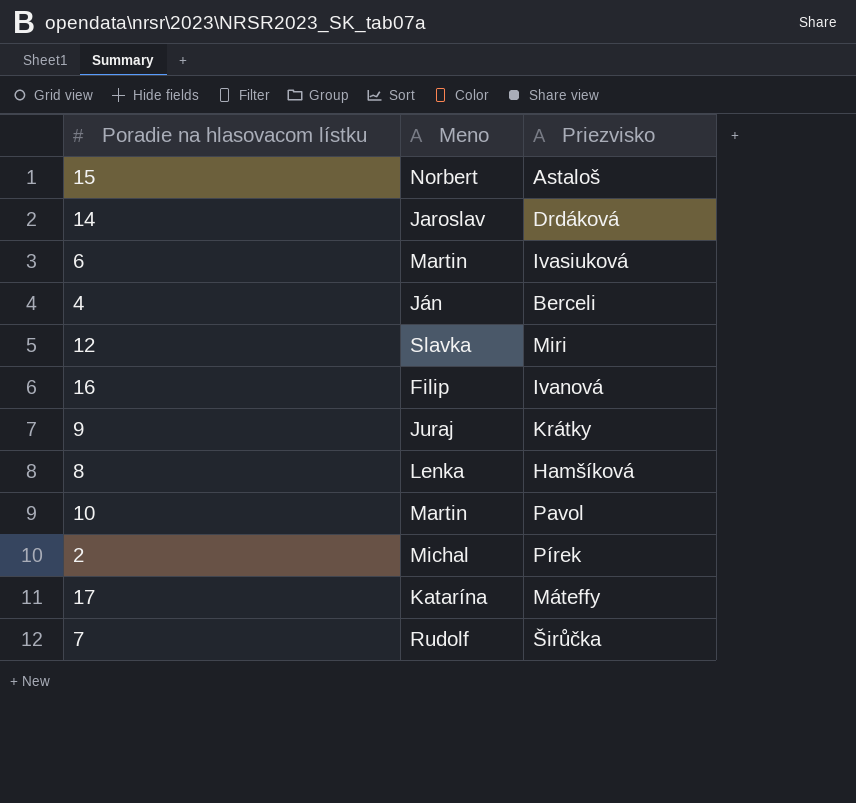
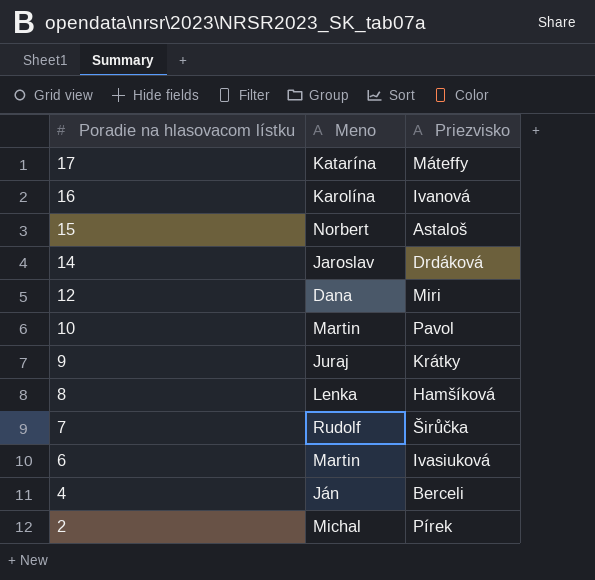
row order: none -> Poradie na hlasovacom lístku descending
16 | Meno: Filip -> Karolína
12 | Meno: Slavka -> Dana

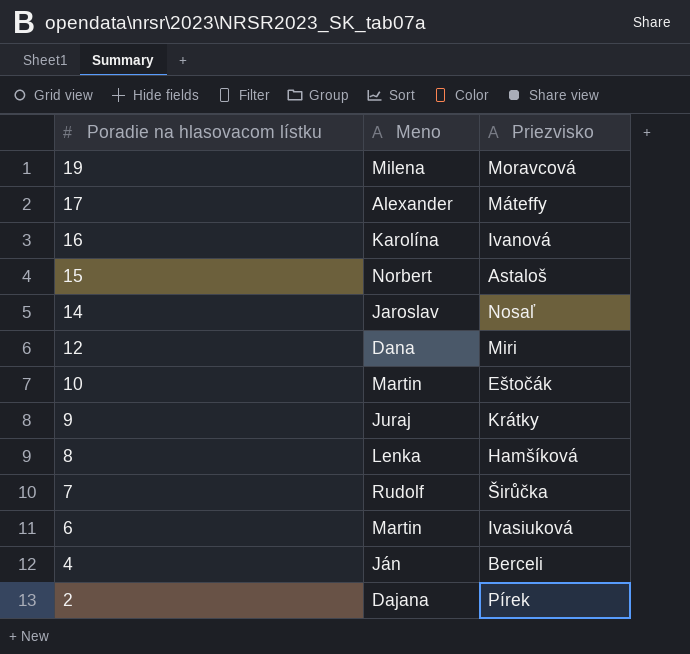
row 19: none -> Milena | Moravcová
17 | Meno: Katarína -> Alexander
14 | Priezvisko: Drdáková -> Nosaľ
10 | Priezvisko: Pavol -> Eštočák
2 | Meno: Michal -> Dajana

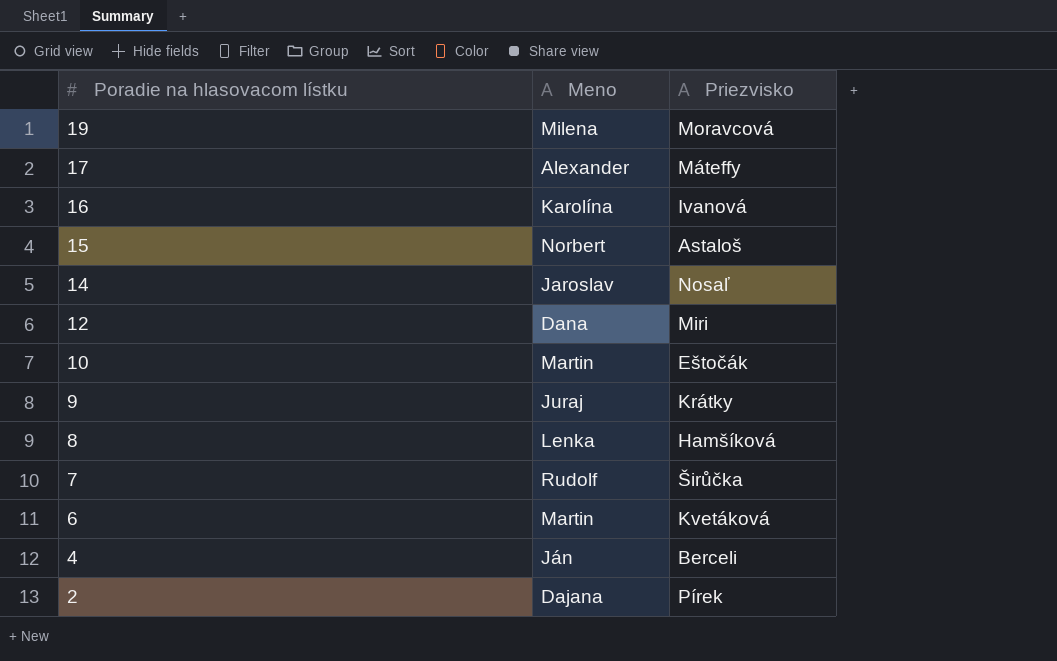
6 | Priezvisko: Ivasiuková -> Kvetáková

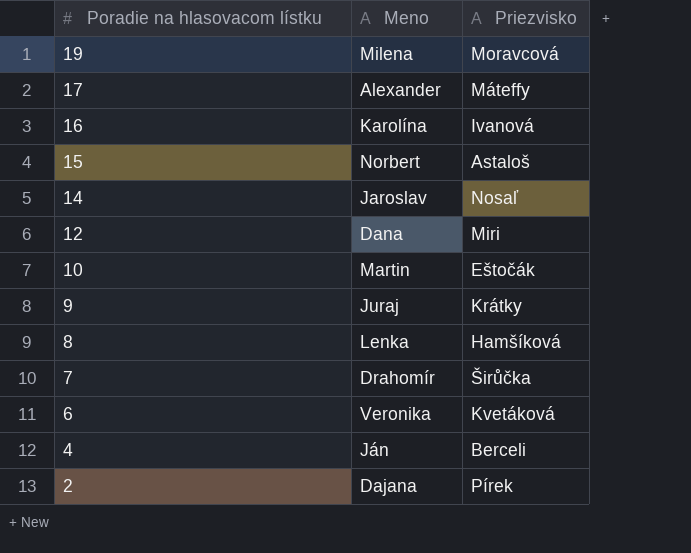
7 | Meno: Rudolf -> Drahomír
6 | Meno: Martin -> Veronika

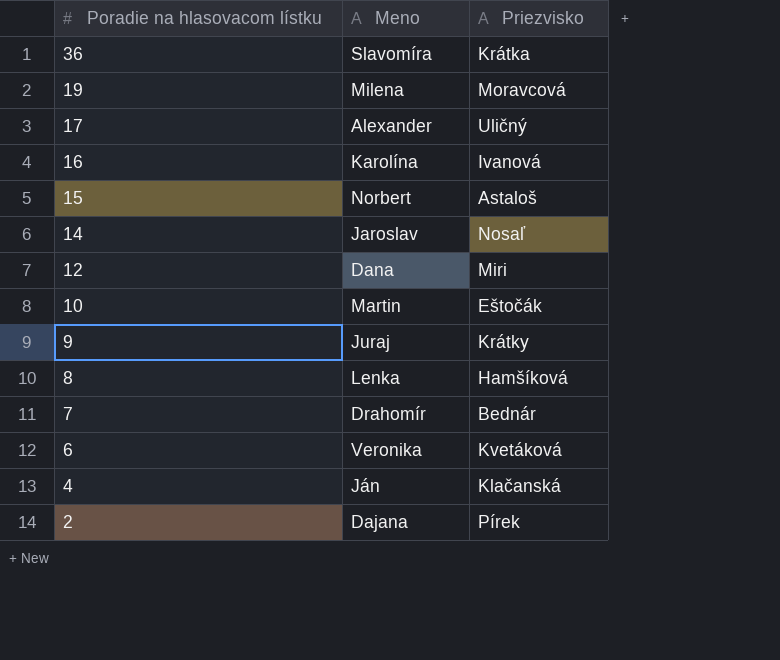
row 36: none -> Slavomíra | Krátka
17 | Priezvisko: Máteffy -> Uličný
7 | Priezvisko: Širůčka -> Bednár
4 | Priezvisko: Berceli -> Klačanská

